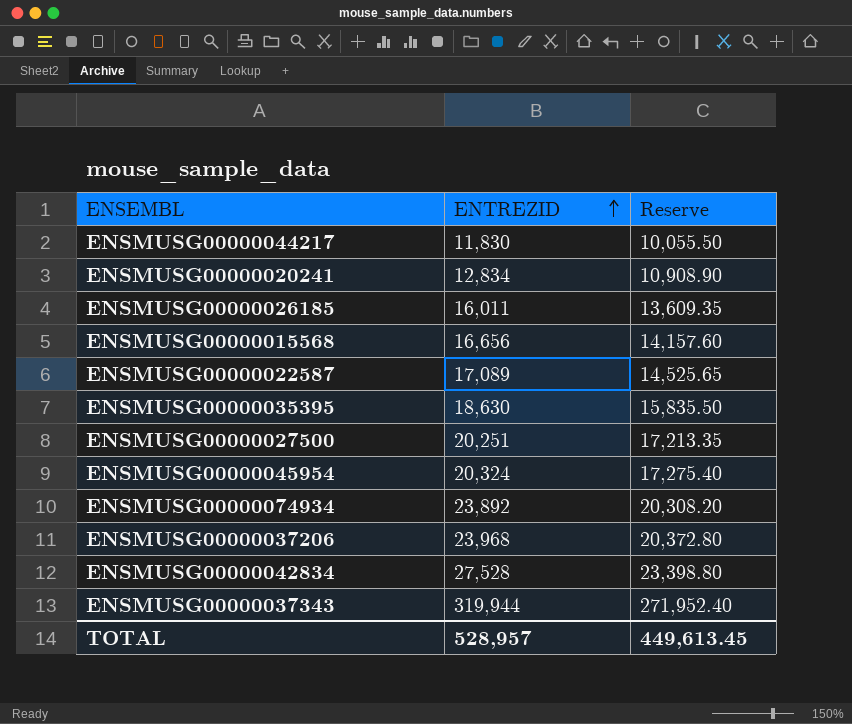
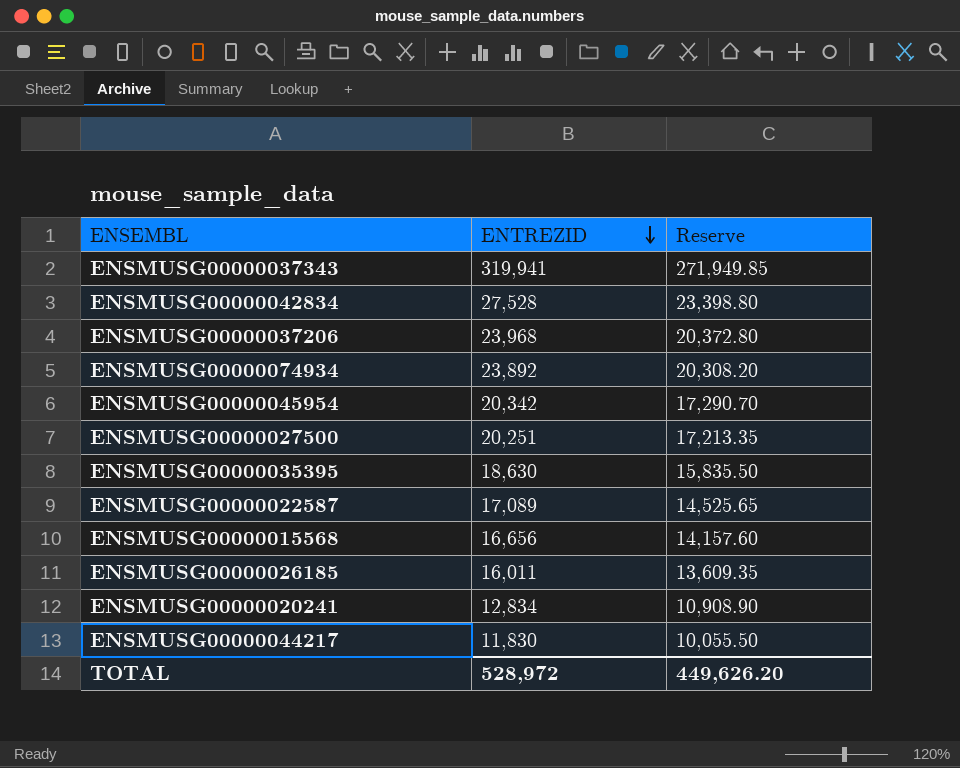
row order: ENTREZID ascending -> ENTREZID descending
ENSMUSG00000037343 | ENTREZID: 319,944 -> 319,941
ENSMUSG00000037343 | Reserve: 271,952.40 -> 271,949.85
ENSMUSG00000045954 | ENTREZID: 20,324 -> 20,342
ENSMUSG00000045954 | Reserve: 17,275.40 -> 17,290.70
TOTAL | ENTREZID: 528,957 -> 528,972
TOTAL | Reserve: 449,613.45 -> 449,626.20

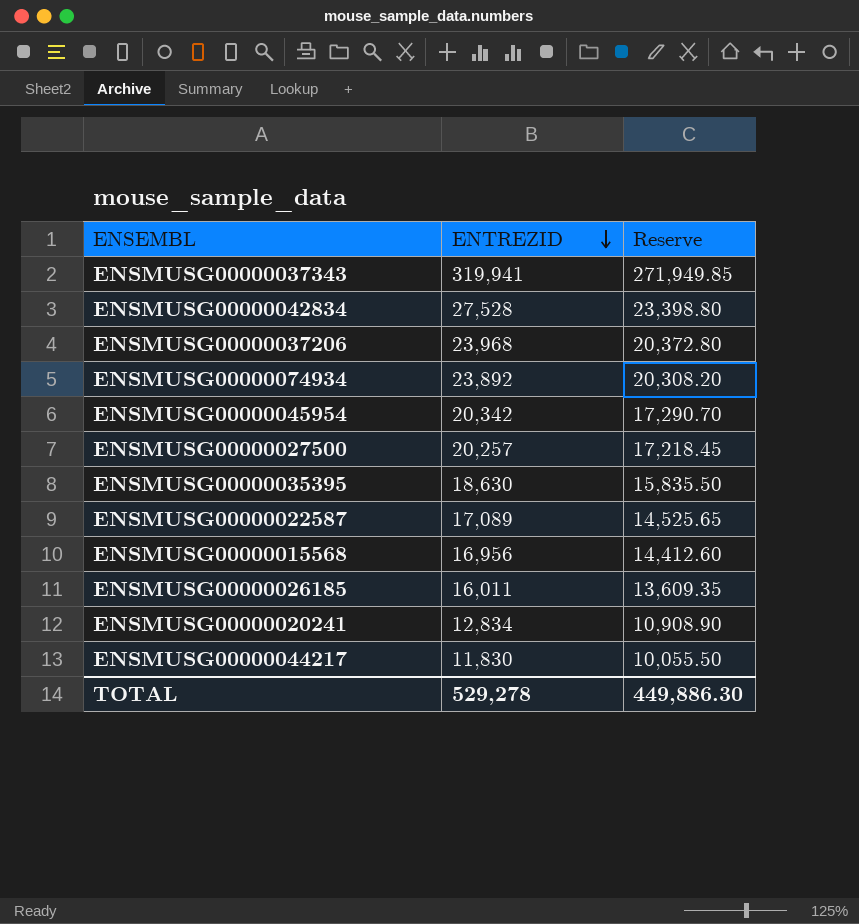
ENSMUSG00000027500 | ENTREZID: 20,251 -> 20,257
ENSMUSG00000027500 | Reserve: 17,213.35 -> 17,218.45
ENSMUSG00000015568 | ENTREZID: 16,656 -> 16,956
ENSMUSG00000015568 | Reserve: 14,157.60 -> 14,412.60
TOTAL | ENTREZID: 528,972 -> 529,278
TOTAL | Reserve: 449,626.20 -> 449,886.30

